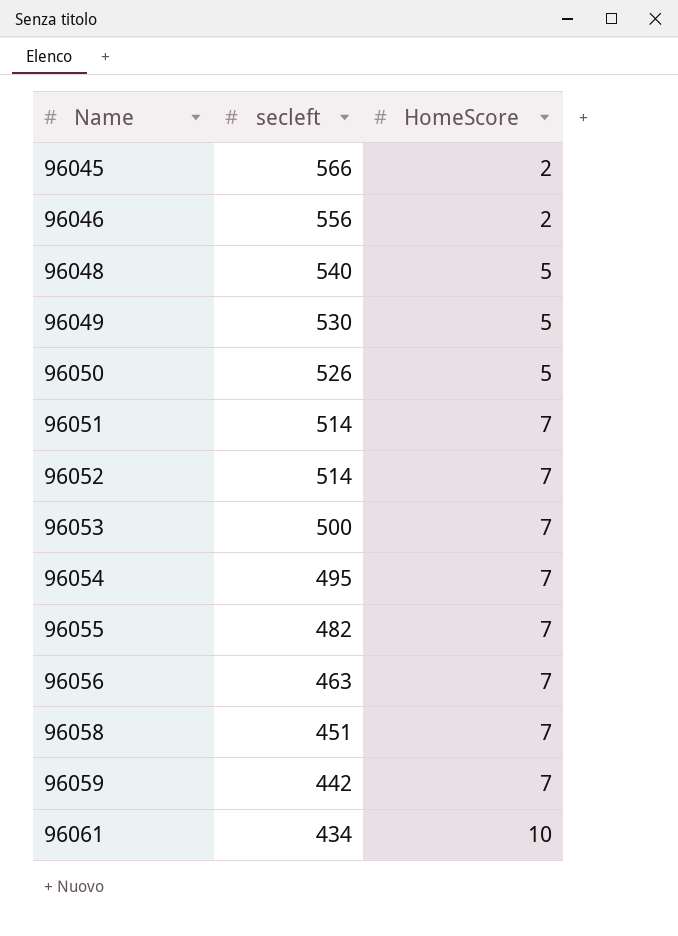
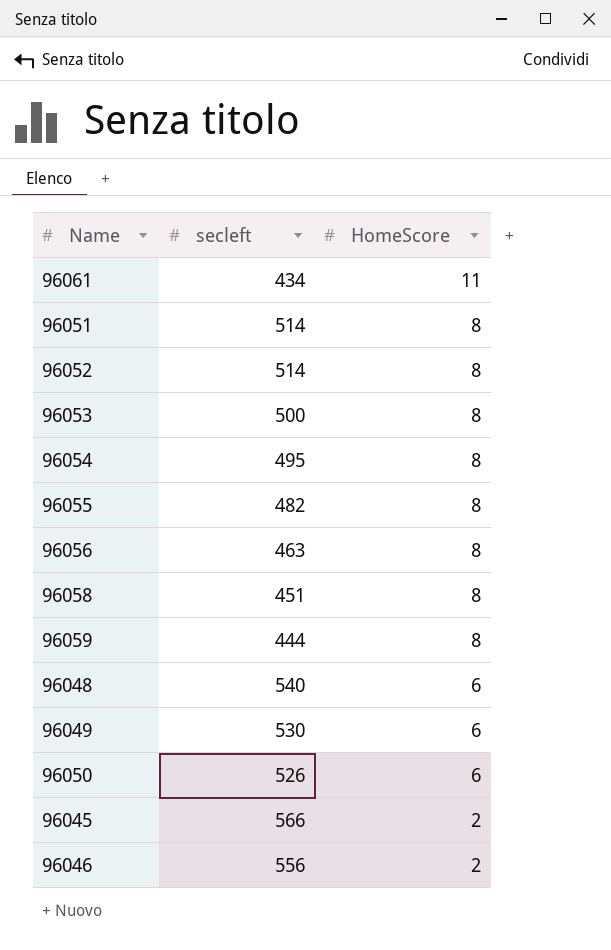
row order: Name ascending -> HomeScore descending
96061 | HomeScore: 10 -> 11
96051 | HomeScore: 7 -> 8
96052 | HomeScore: 7 -> 8
96053 | HomeScore: 7 -> 8
96054 | HomeScore: 7 -> 8
96055 | HomeScore: 7 -> 8
96056 | HomeScore: 7 -> 8
96058 | HomeScore: 7 -> 8
96059 | secleft: 442 -> 444
96059 | HomeScore: 7 -> 8
96048 | HomeScore: 5 -> 6
96049 | HomeScore: 5 -> 6
96050 | HomeScore: 5 -> 6

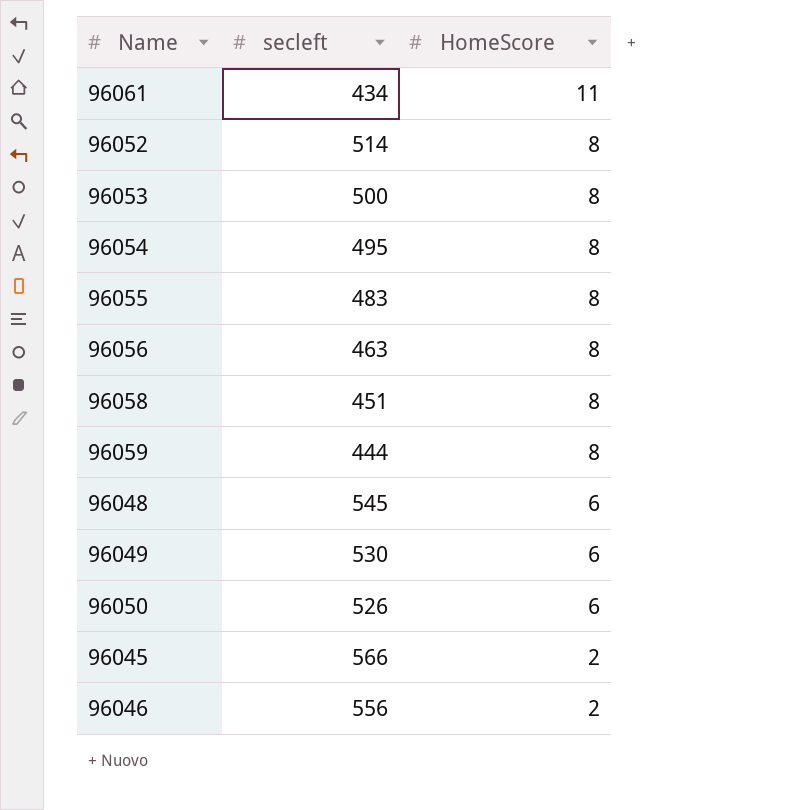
row 96051: 514 | 8 -> none
96055 | secleft: 482 -> 483
96048 | secleft: 540 -> 545

